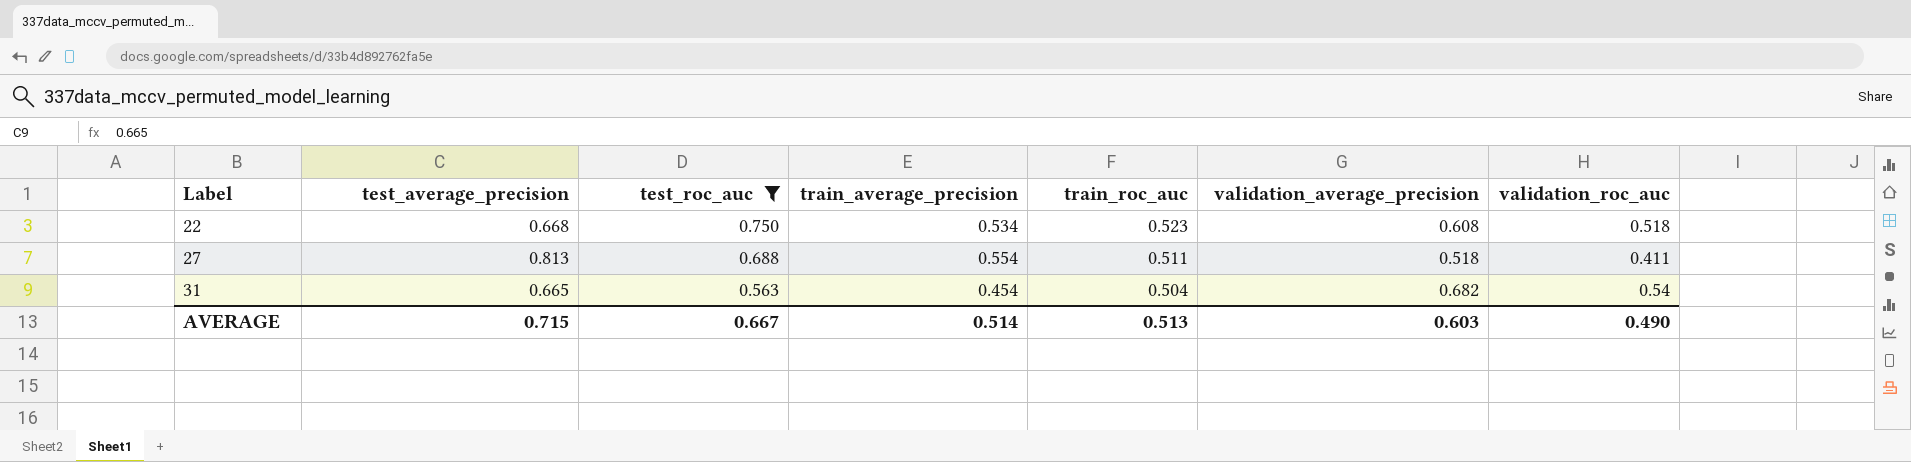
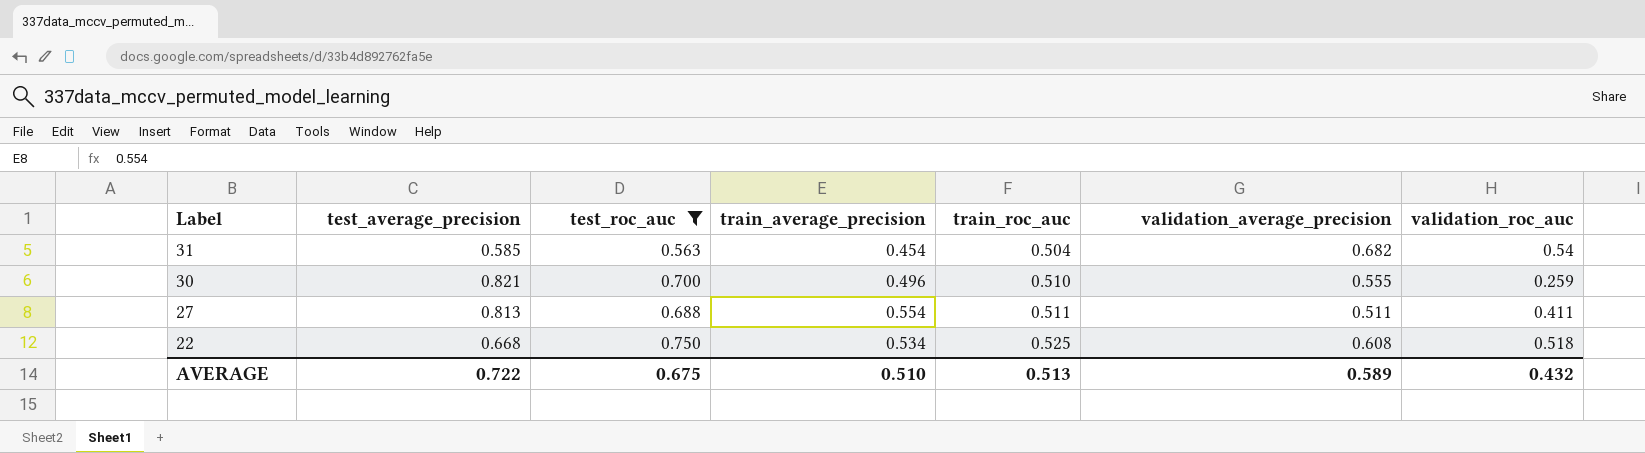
row order: Label ascending -> Label descending
31 | test_average_precision: 0.665 -> 0.585
row 30: none -> 0.821 | 0.700 | 0.496 | 0.510 | 0.555 | 0.259
27 | validation_average_precision: 0.518 -> 0.511
22 | train_roc_auc: 0.523 -> 0.525
AVERAGE | test_average_precision: 0.715 -> 0.722
AVERAGE | test_roc_auc: 0.667 -> 0.675
AVERAGE | train_average_precision: 0.514 -> 0.510
AVERAGE | validation_average_precision: 0.603 -> 0.589
AVERAGE | validation_roc_auc: 0.490 -> 0.432

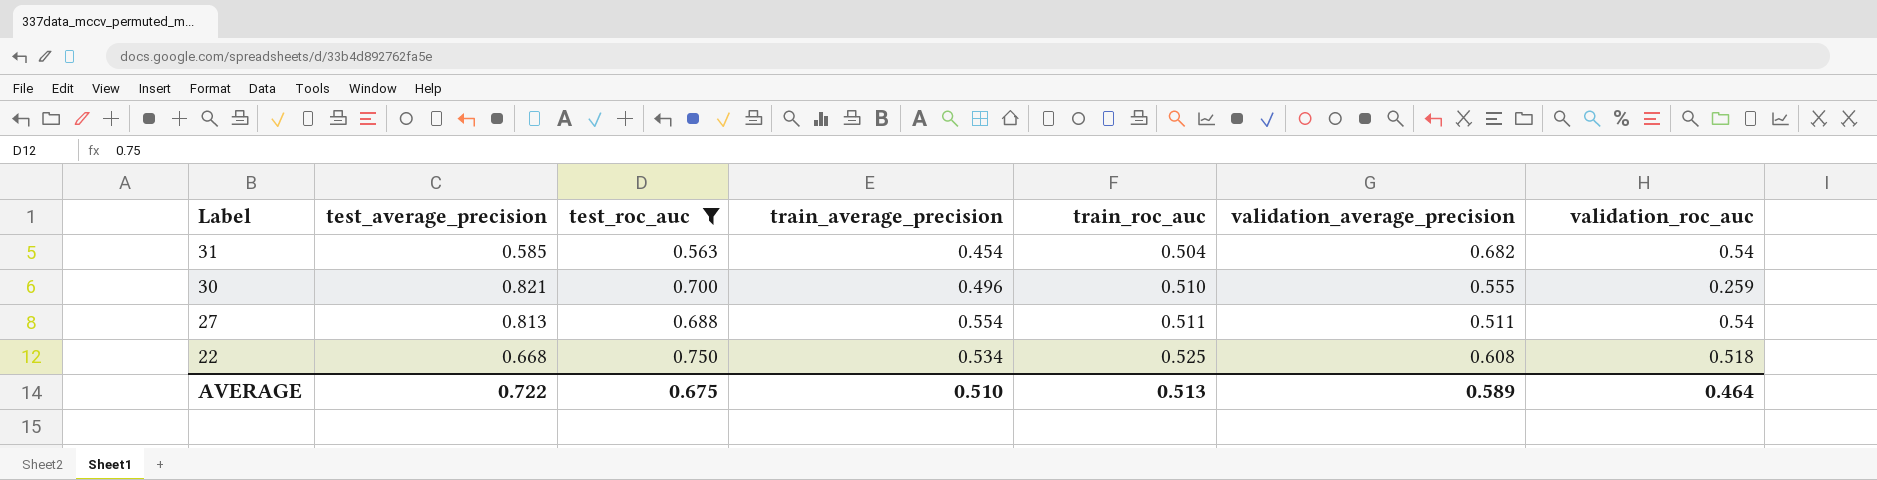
27 | validation_roc_auc: 0.411 -> 0.54
AVERAGE | validation_roc_auc: 0.432 -> 0.464

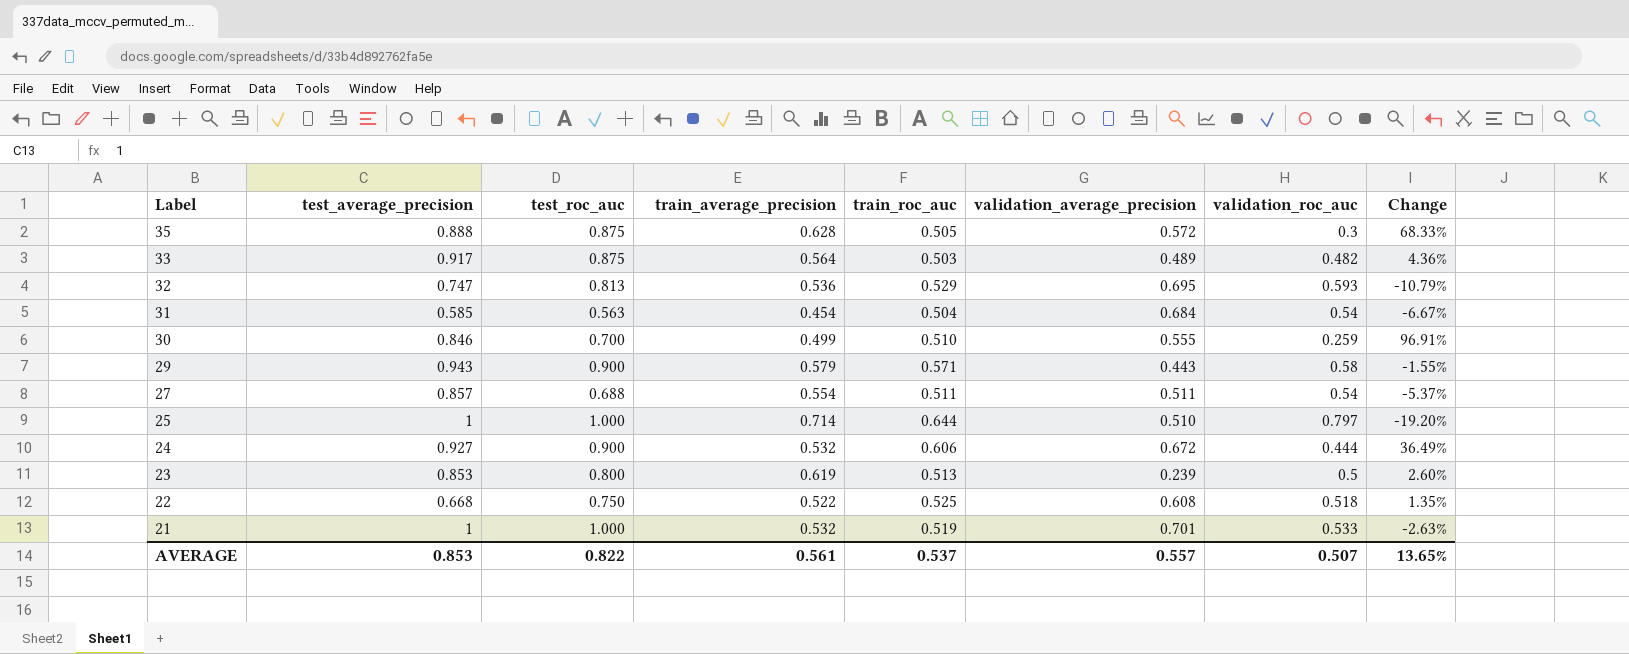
filter: test_roc_auc <= 0.750 -> none
column Change | formula: none -> ([train_roc_auc] - [validation_roc_auc]) / [validation_roc_auc]
31 | validation_average_precision: 0.682 -> 0.684
30 | test_average_precision: 0.821 -> 0.846
30 | train_average_precision: 0.496 -> 0.499
27 | test_average_precision: 0.813 -> 0.857
22 | train_average_precision: 0.534 -> 0.522
AVERAGE | test_average_precision: 0.722 -> 0.853
AVERAGE | test_roc_auc: 0.675 -> 0.822
AVERAGE | train_average_precision: 0.510 -> 0.561
AVERAGE | train_roc_auc: 0.513 -> 0.537
AVERAGE | validation_average_precision: 0.589 -> 0.557
AVERAGE | validation_roc_auc: 0.464 -> 0.507

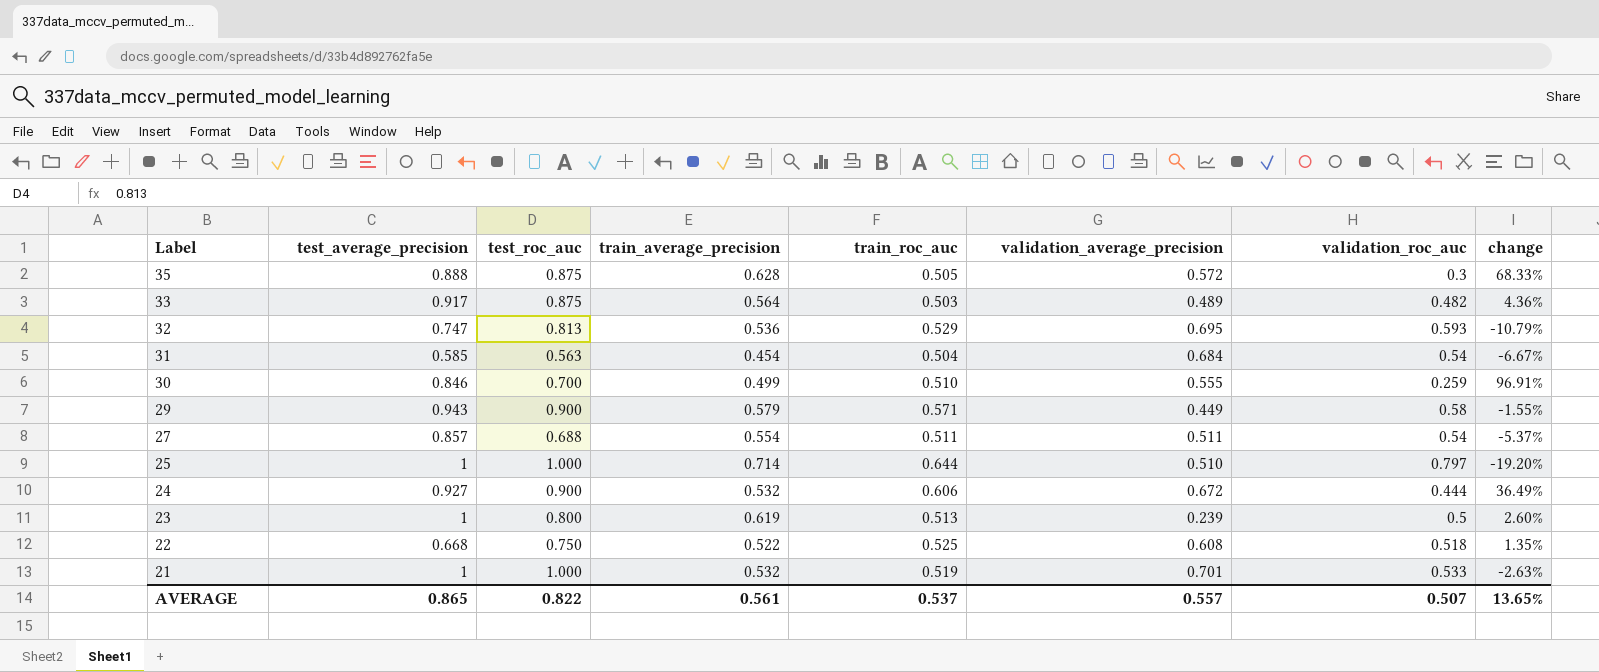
column name: Change -> change
29 | validation_average_precision: 0.443 -> 0.449
23 | test_average_precision: 0.853 -> 1
AVERAGE | test_average_precision: 0.853 -> 0.865

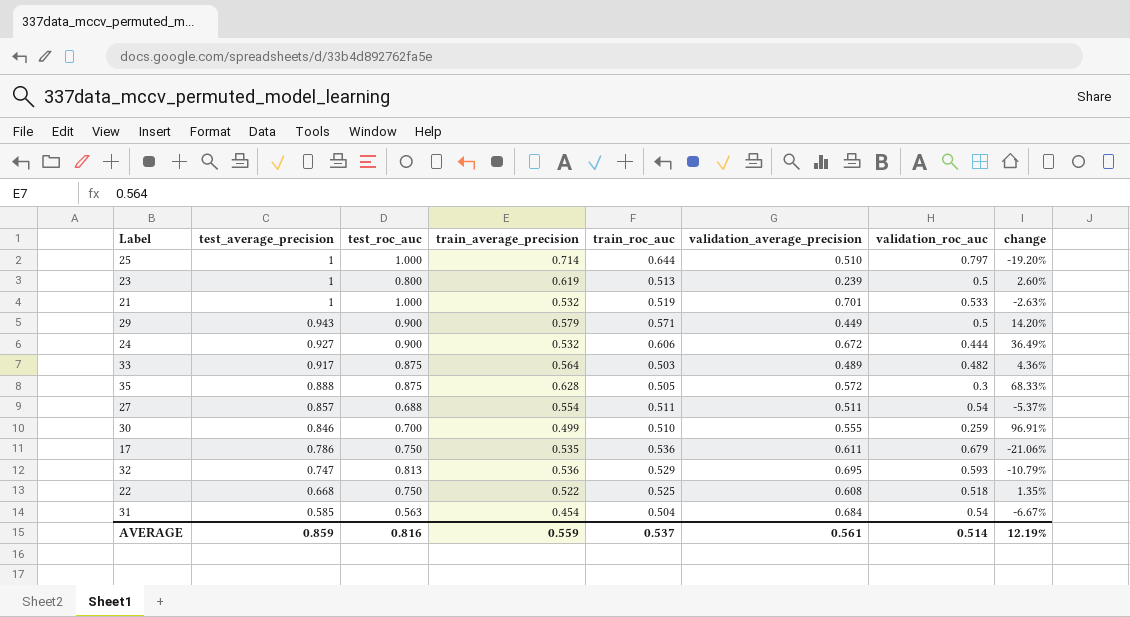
row order: Label descending -> test_average_precision descending
29 | validation_roc_auc: 0.58 -> 0.5
29 | change: -1.55% -> 14.20%
row 17: none -> 0.786 | 0.750 | 0.535 | 0.536 | 0.611 | 0.679 | -21.06%
AVERAGE | test_average_precision: 0.865 -> 0.859
AVERAGE | test_roc_auc: 0.822 -> 0.816
AVERAGE | train_average_precision: 0.561 -> 0.559
AVERAGE | validation_average_precision: 0.557 -> 0.561
AVERAGE | validation_roc_auc: 0.507 -> 0.514
AVERAGE | change: 13.65% -> 12.19%

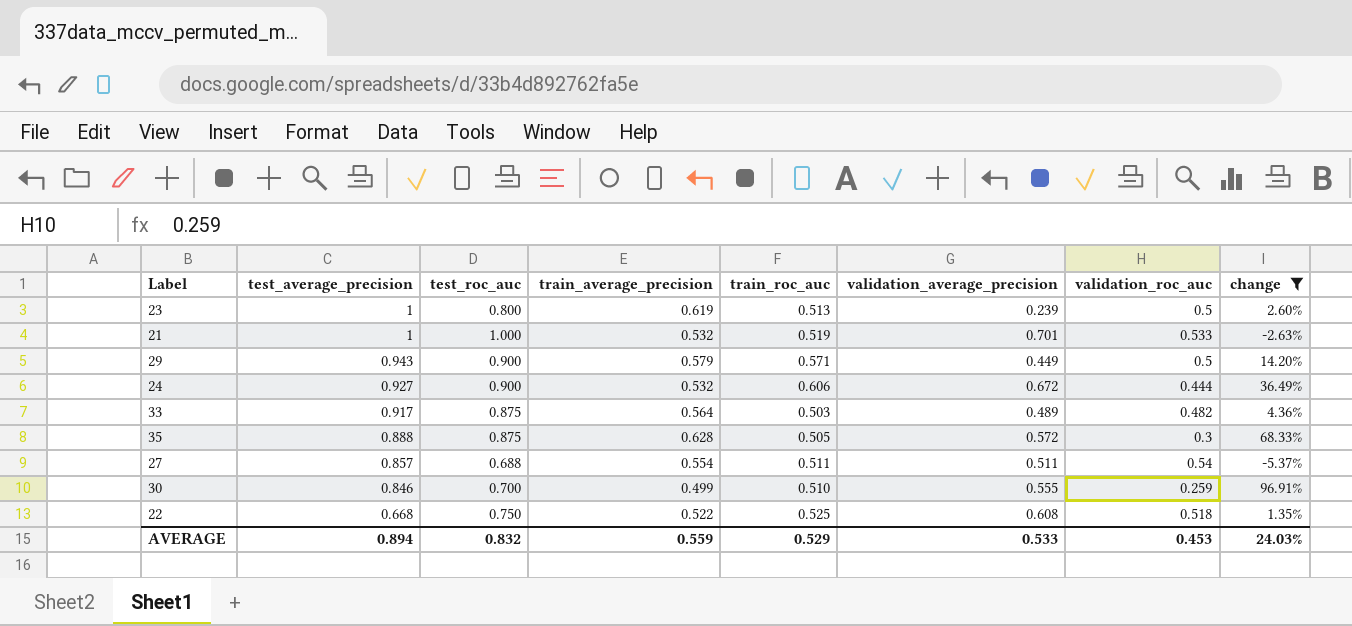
filter: none -> change >= -5.37%
AVERAGE | test_average_precision: 0.859 -> 0.894
AVERAGE | test_roc_auc: 0.816 -> 0.832
AVERAGE | train_roc_auc: 0.537 -> 0.529
AVERAGE | validation_average_precision: 0.561 -> 0.533
AVERAGE | validation_roc_auc: 0.514 -> 0.453
AVERAGE | change: 12.19% -> 24.03%

